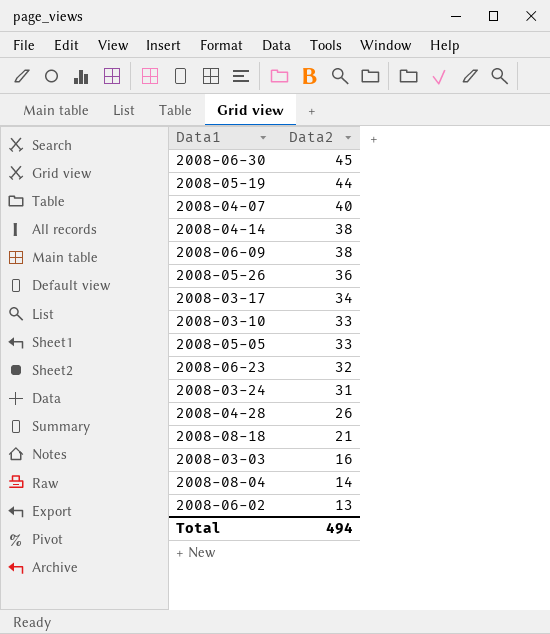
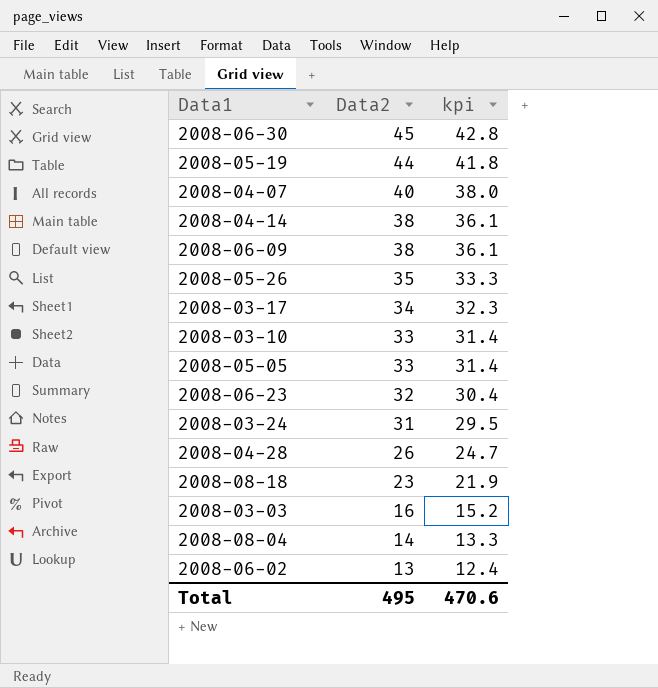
column kpi | formula: none -> [Data2] * 0.95
2008-05-26 | Data2: 36 -> 35
2008-08-18 | Data2: 21 -> 23
Total | Data2: 494 -> 495

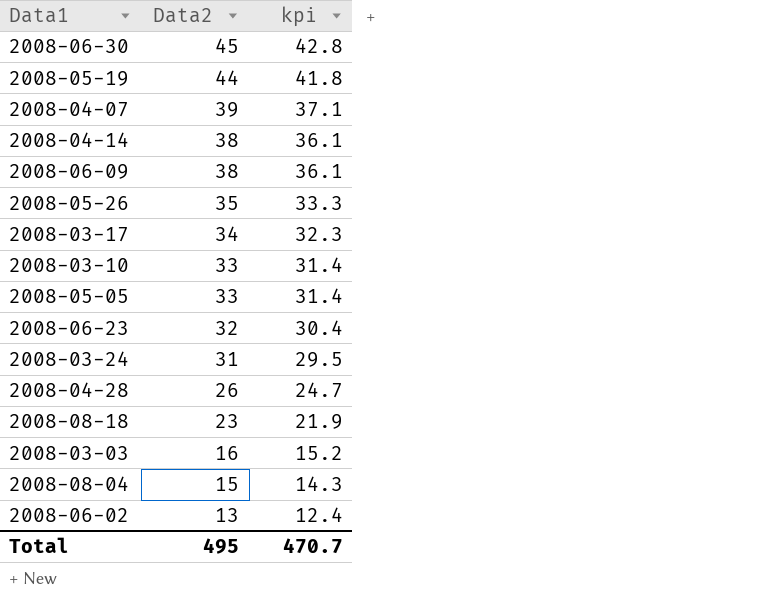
2008-04-07 | Data2: 40 -> 39
2008-04-07 | kpi: 38.0 -> 37.1
2008-08-04 | Data2: 14 -> 15
2008-08-04 | kpi: 13.3 -> 14.3
Total | kpi: 470.6 -> 470.7

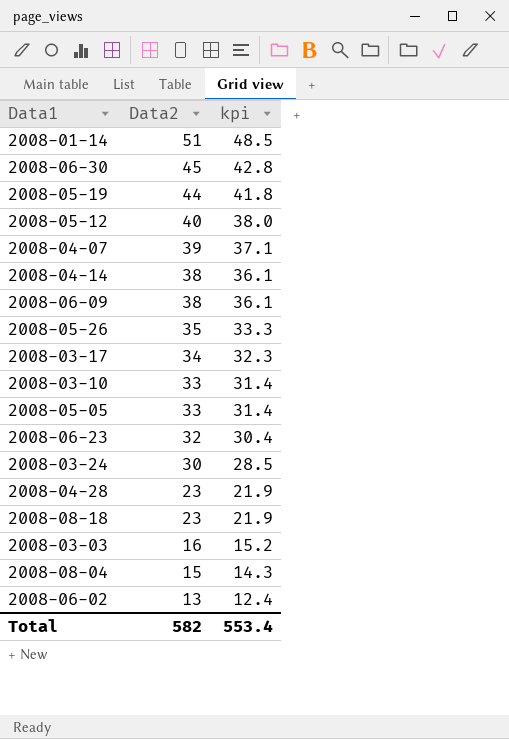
row 2008-01-14: none -> 51 | 48.5
row 2008-05-12: none -> 40 | 38.0
2008-03-24 | Data2: 31 -> 30
2008-03-24 | kpi: 29.5 -> 28.5
2008-04-28 | Data2: 26 -> 23
2008-04-28 | kpi: 24.7 -> 21.9
Total | Data2: 495 -> 582
Total | kpi: 470.7 -> 553.4

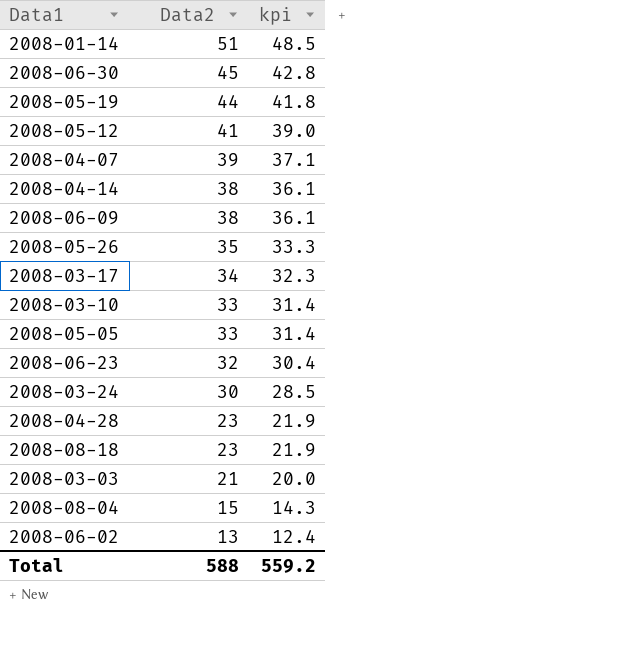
2008-05-12 | Data2: 40 -> 41
2008-05-12 | kpi: 38.0 -> 39.0
2008-03-03 | Data2: 16 -> 21
2008-03-03 | kpi: 15.2 -> 20.0
Total | Data2: 582 -> 588
Total | kpi: 553.4 -> 559.2

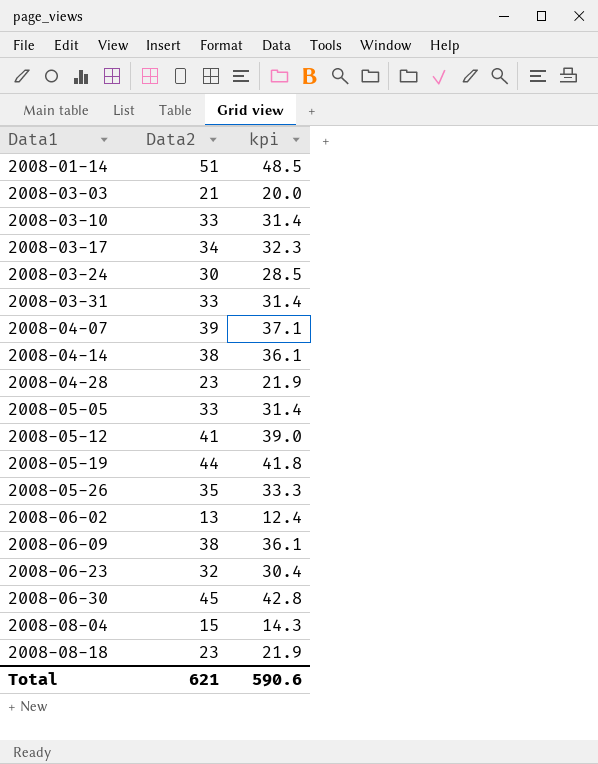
row order: Data2 descending -> Data1 ascending
row 2008-03-31: none -> 33 | 31.4
Total | Data2: 588 -> 621
Total | kpi: 559.2 -> 590.6

